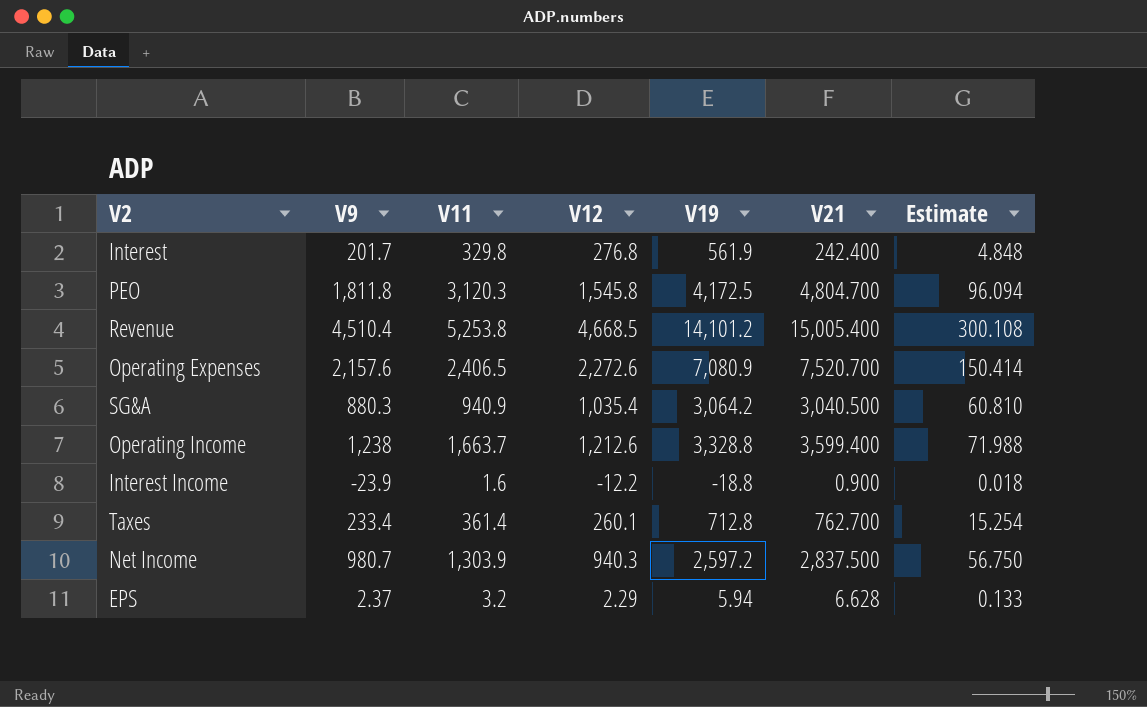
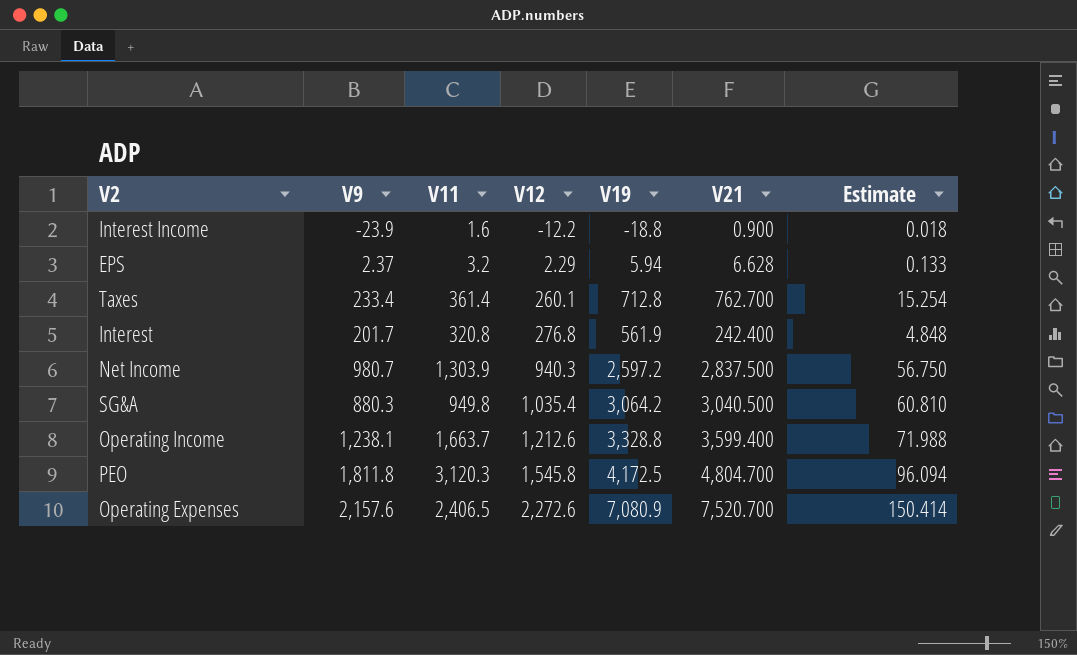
row order: none -> V12 ascending
row Revenue: 4,510.4 | 5,253.8 | 4,668.5 | 14,101.2 | 15,005.400 | 300.108 -> none
Interest | V11: 329.8 -> 320.8
SG&A | V11: 940.9 -> 949.8
Operating Income | V9: 1,238 -> 1,238.1

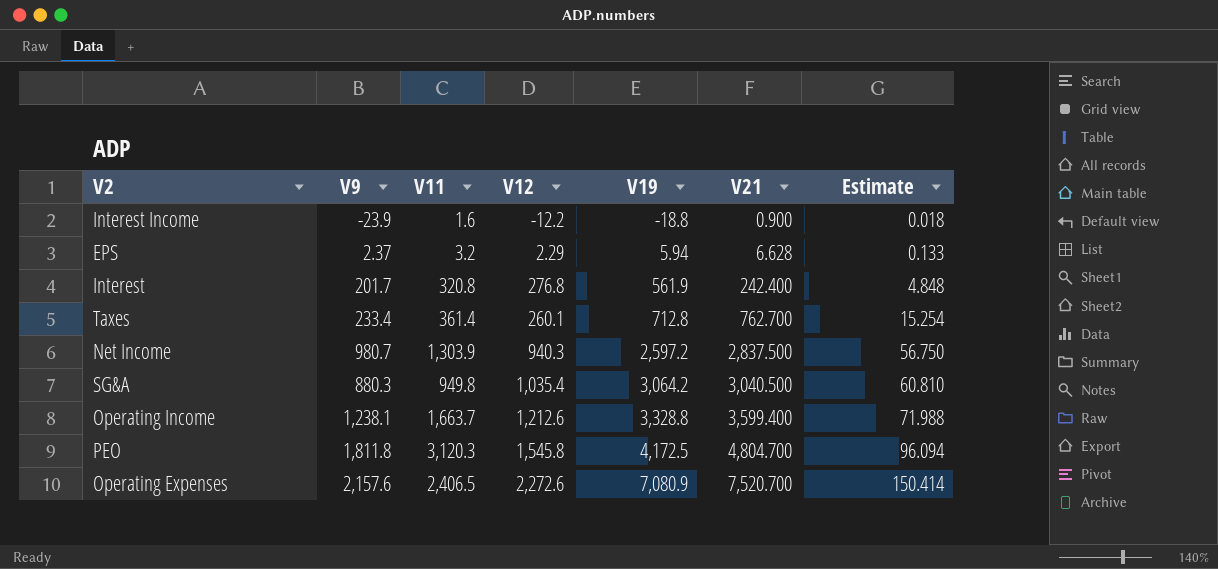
row order: V12 ascending -> V19 ascending

